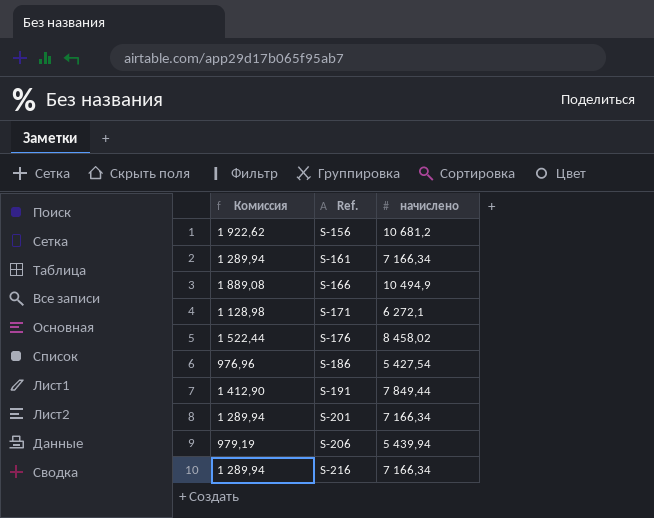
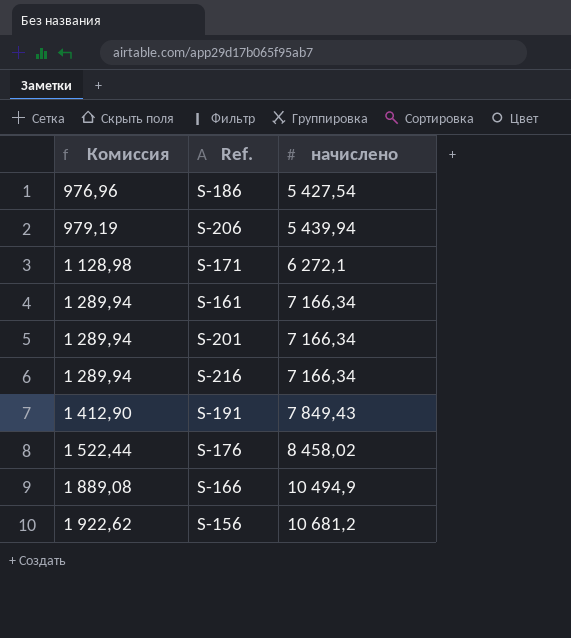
row order: Ref. ascending -> Комиссия ascending
S-191 | начислено: 7 849,44 -> 7 849,43

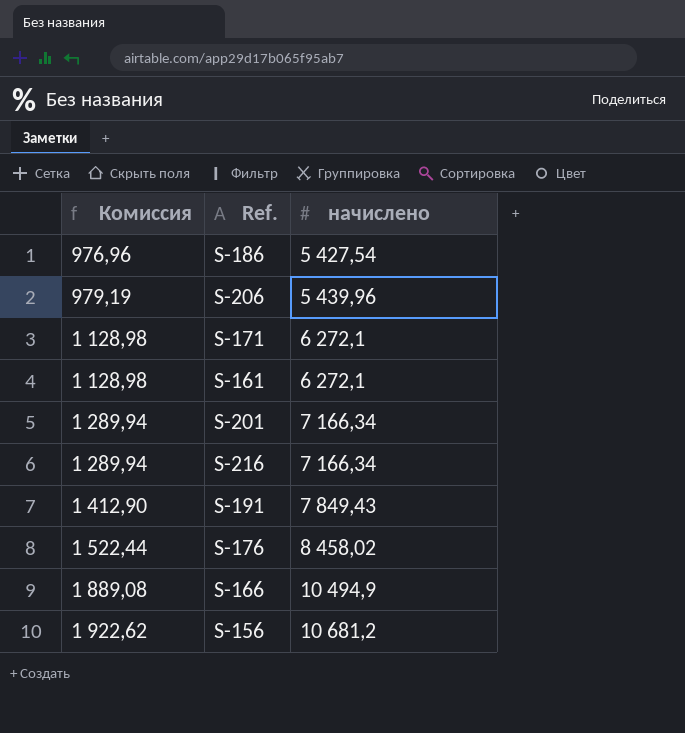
S-206 | начислено: 5 439,94 -> 5 439,96
S-161 | Комиссия: 1 289,94 -> 1 128,98
S-161 | начислено: 7 166,34 -> 6 272,1

